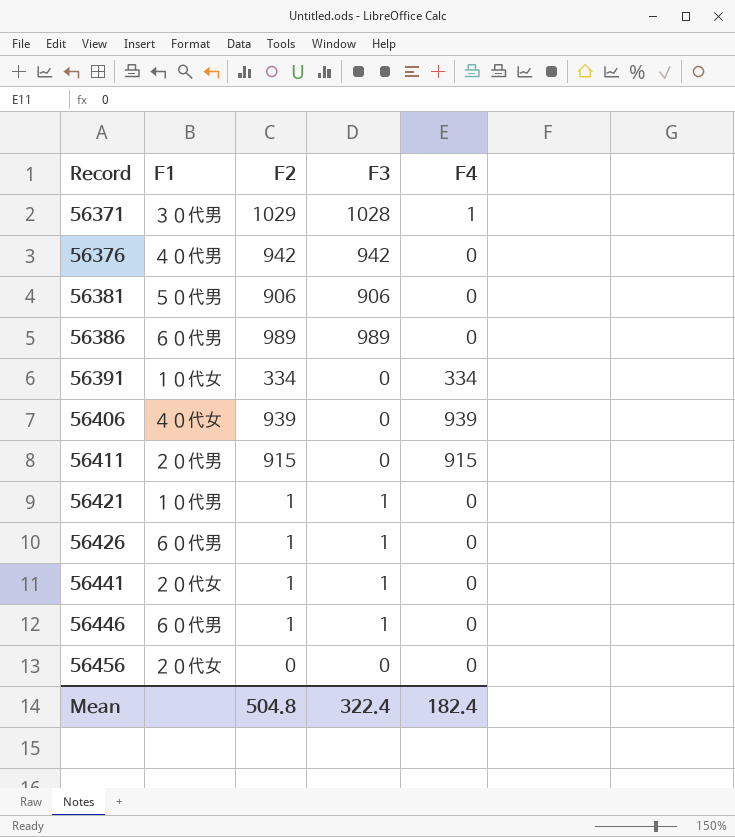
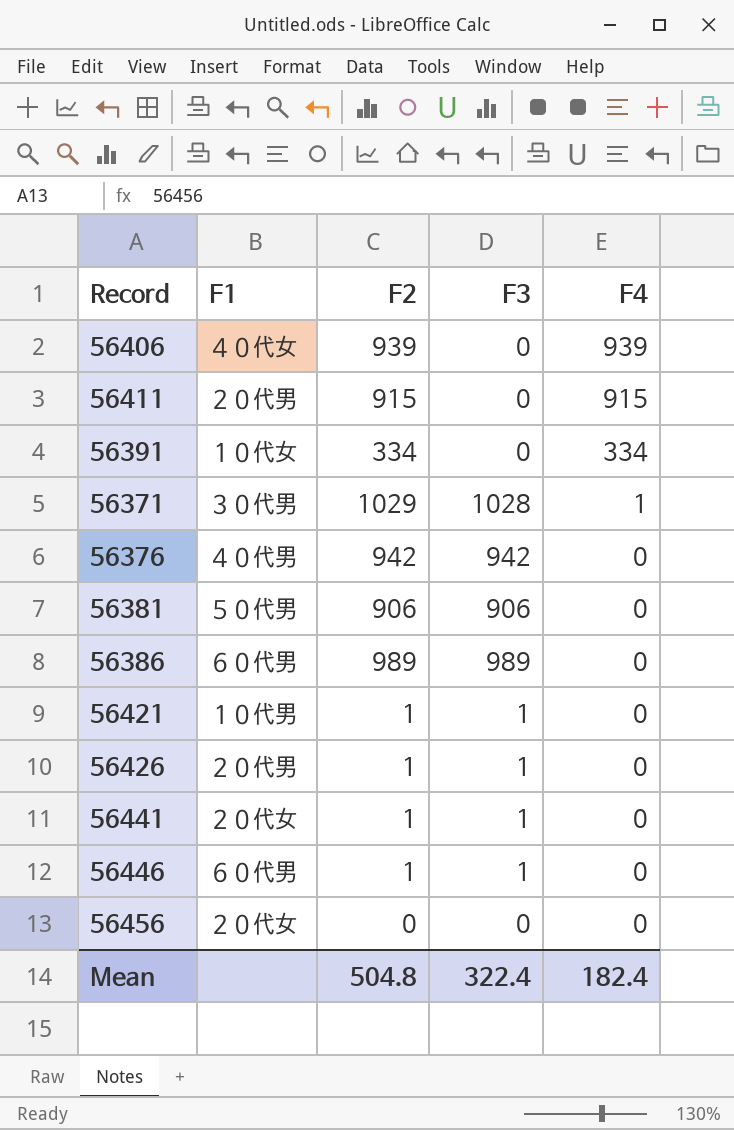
row order: Record ascending -> F4 descending
56426 | F1: ６０代男 -> ２０代男

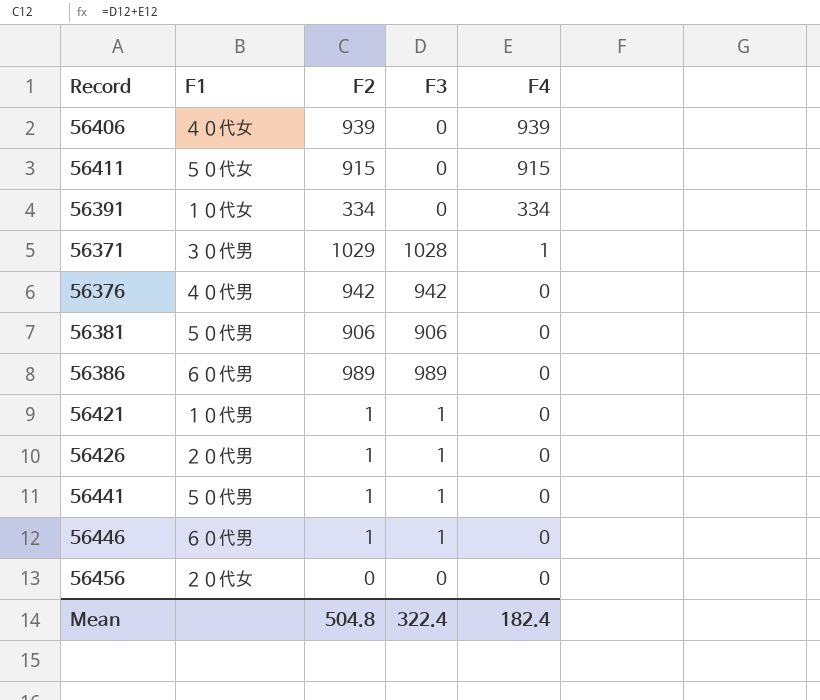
56411 | F1: ２０代男 -> ５０代女
56441 | F1: ２０代女 -> ５０代男

